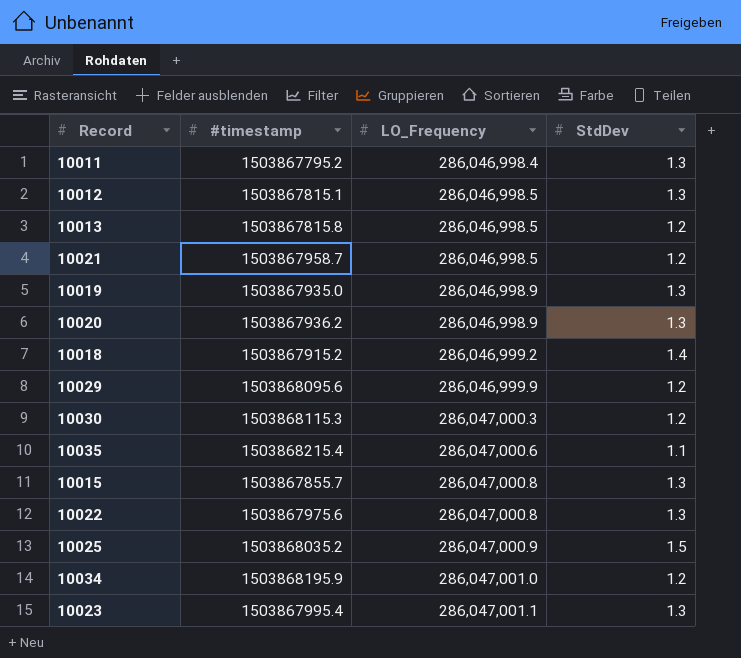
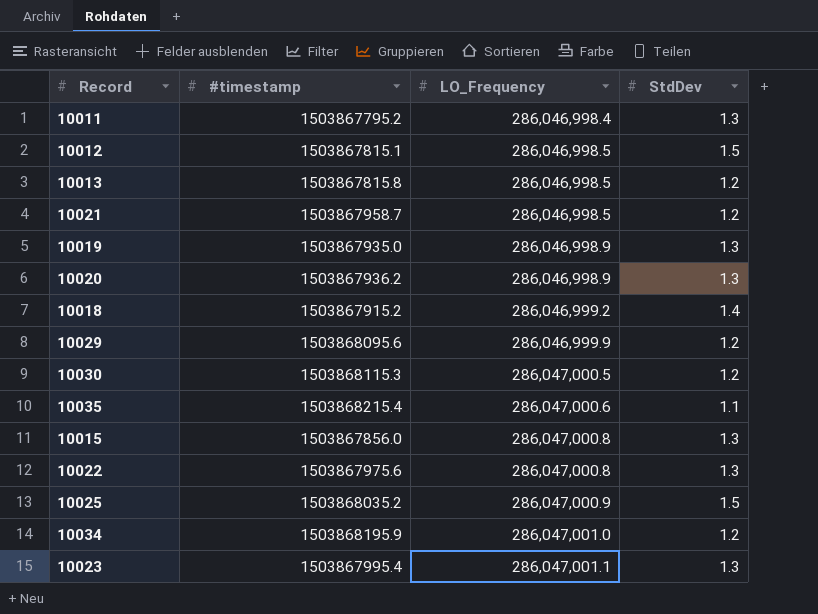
10012 | StdDev: 1.3 -> 1.5
10030 | LO_Frequency: 286,047,000.3 -> 286,047,000.5
10015 | #timestamp: 1503867855.7 -> 1503867856.0

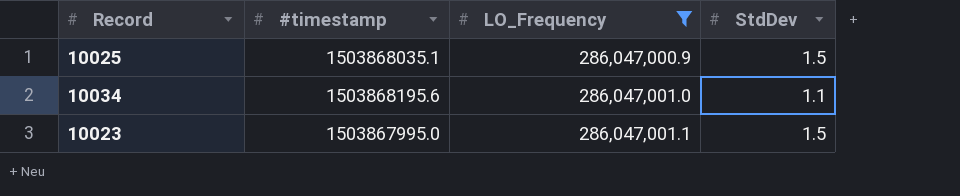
filter: none -> LO_Frequency >= 286,047,000.9
10025 | #timestamp: 1503868035.2 -> 1503868035.1
10034 | #timestamp: 1503868195.9 -> 1503868195.6
10034 | StdDev: 1.2 -> 1.1
10023 | #timestamp: 1503867995.4 -> 1503867995.0
10023 | StdDev: 1.3 -> 1.5

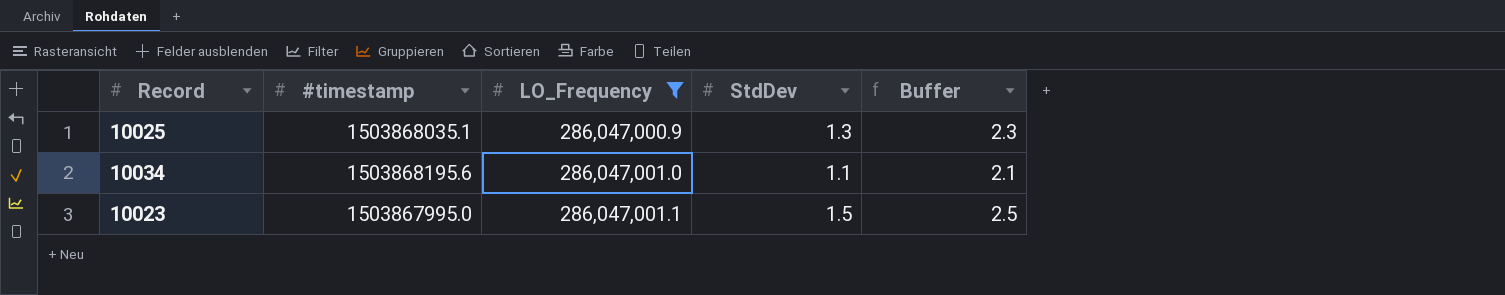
column Buffer | formula: none -> [StdDev] + 1
10025 | StdDev: 1.5 -> 1.3

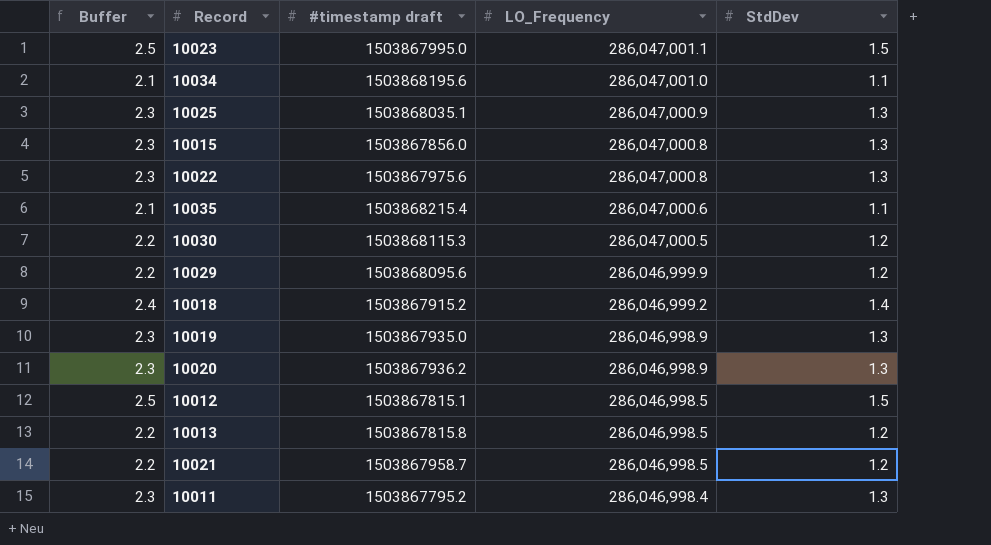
filter: LO_Frequency >= 286,047,000.9 -> none
row order: LO_Frequency ascending -> LO_Frequency descending
column Buffer | position: 5 -> 1
column name: #timestamp -> #timestamp draft

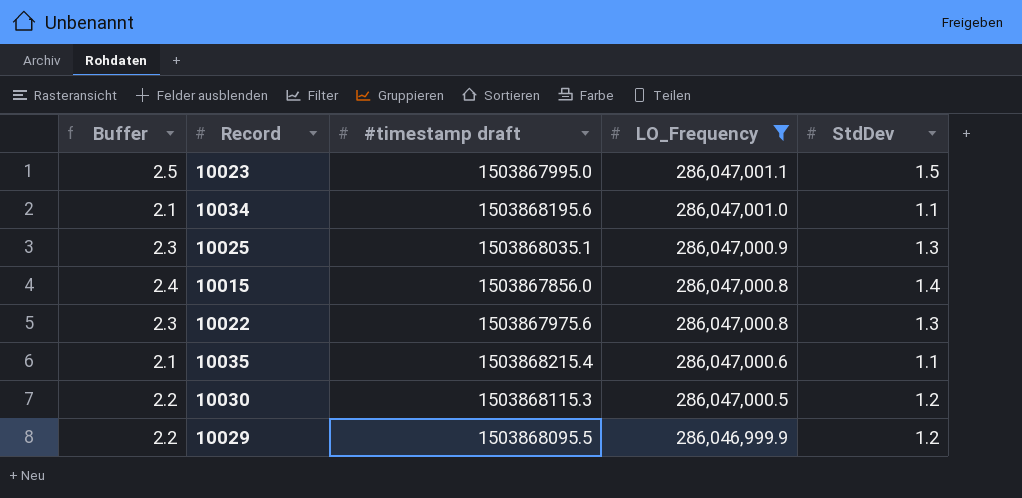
filter: none -> LO_Frequency >= 286,046,999.9
10015 | Buffer: 2.3 -> 2.4
10015 | StdDev: 1.3 -> 1.4
10029 | #timestamp draft: 1503868095.6 -> 1503868095.5

